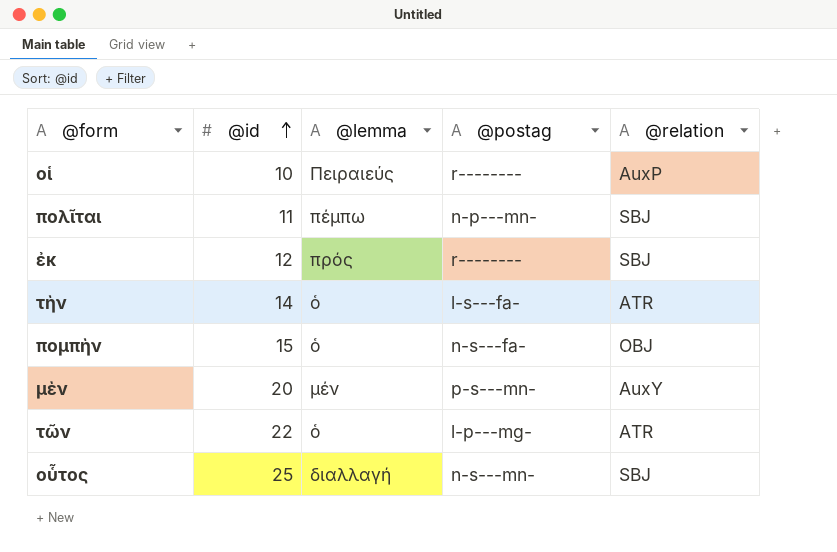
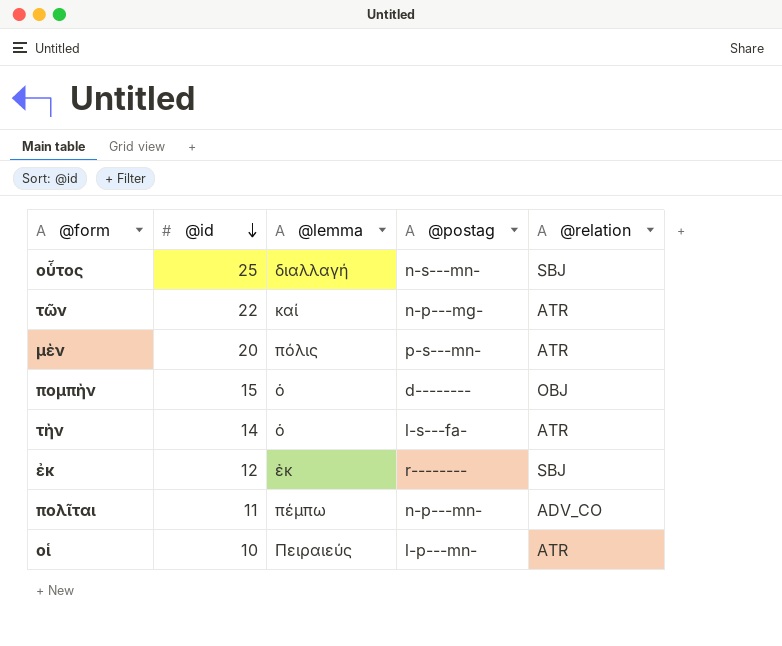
row order: @id ascending -> @id descending
τῶν | @lemma: ὁ -> καί
τῶν | @postag: l-p---mg- -> n-p---mg-
μὲν | @lemma: μέν -> πόλις
μὲν | @relation: AuxY -> ATR
πομπὴν | @postag: n-s---fa- -> d--------
ἐκ | @lemma: πρός -> ἐκ
πολῖται | @relation: SBJ -> ADV_CO
οἱ | @postag: r-------- -> l-p---mn-
οἱ | @relation: AuxP -> ATR

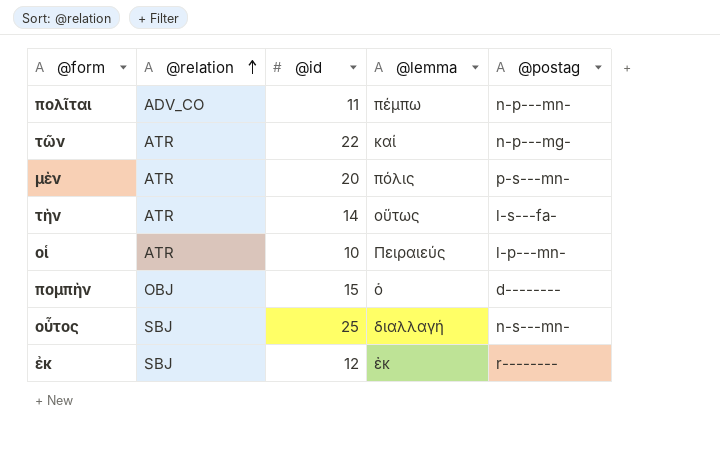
row order: @id descending -> @relation ascending
column @relation | position: 5 -> 2
τὴν | @lemma: ὁ -> οὕτως

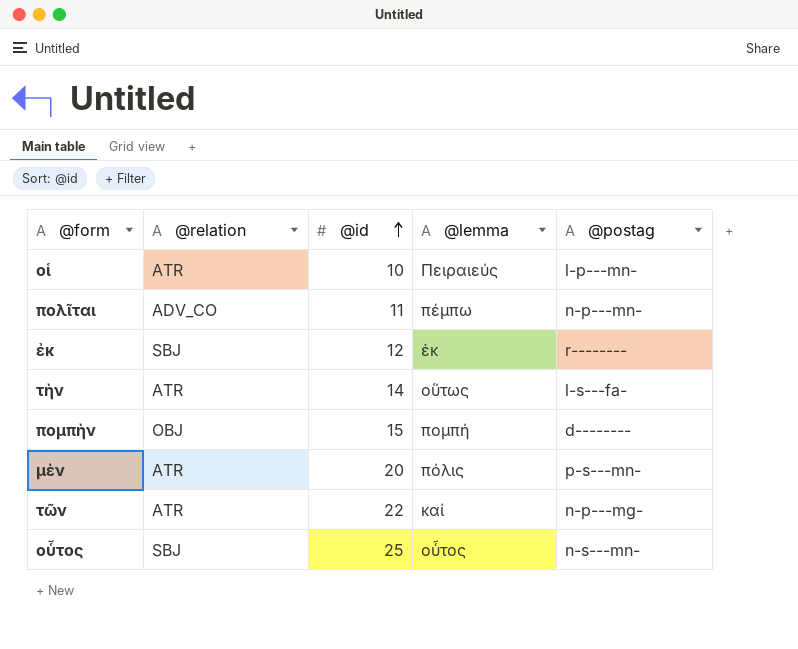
row order: @relation ascending -> @id ascending
πομπὴν | @lemma: ὁ -> πομπή
οὗτος | @lemma: διαλλαγή -> οὗτος

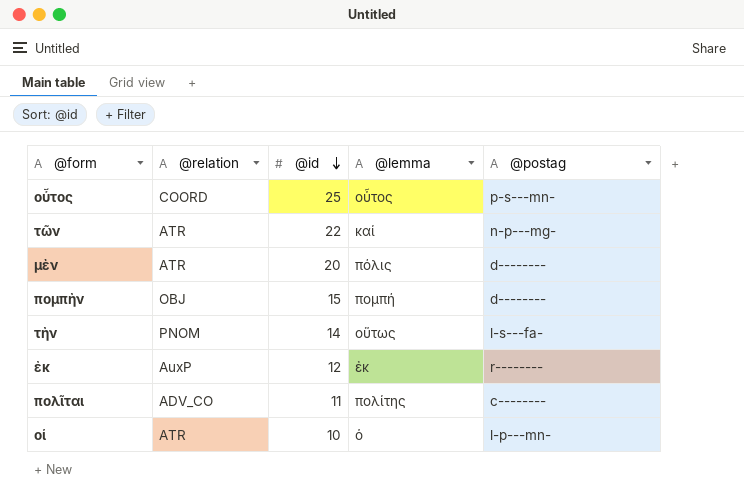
row order: @id ascending -> @id descending
οὗτος | @relation: SBJ -> COORD
οὗτος | @postag: n-s---mn- -> p-s---mn-
μὲν | @postag: p-s---mn- -> d--------
τὴν | @relation: ATR -> PNOM
ἐκ | @relation: SBJ -> AuxP
πολῖται | @lemma: πέμπω -> πολίτης
πολῖται | @postag: n-p---mn- -> c--------
οἱ | @lemma: Πειραιεύς -> ὁ

